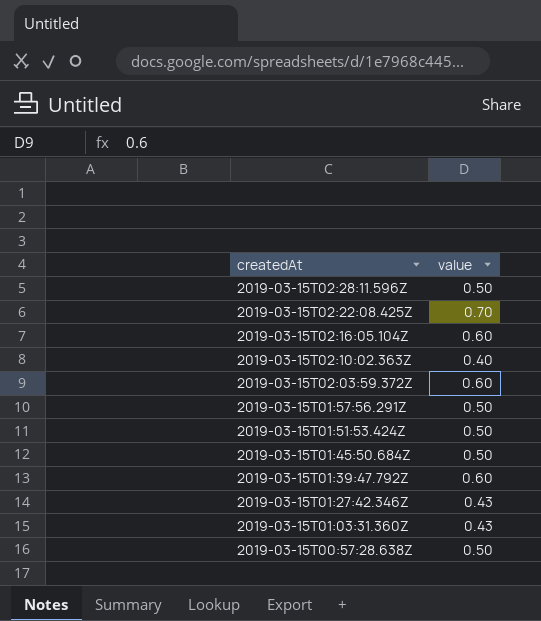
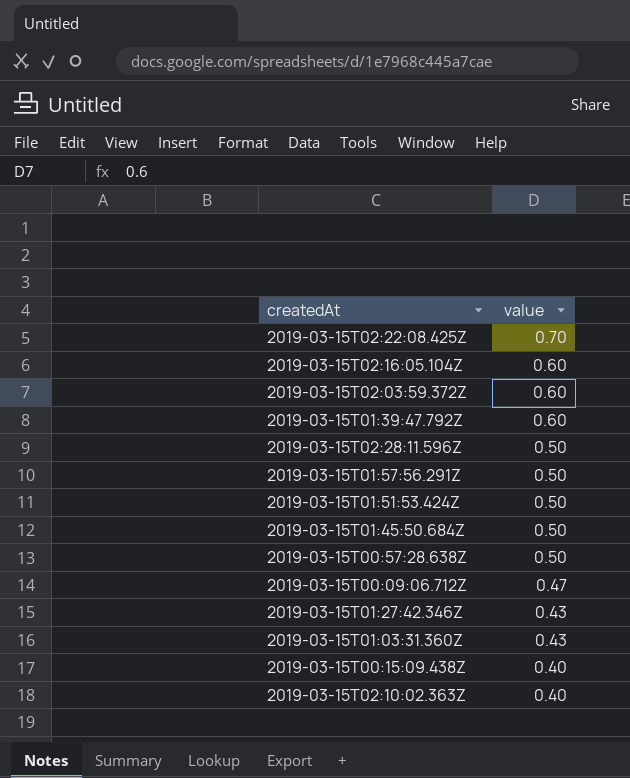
row order: createdAt descending -> value descending
row 2019-03-15T00:09:06.712Z: none -> 0.47
row 2019-03-15T00:15:09.438Z: none -> 0.40

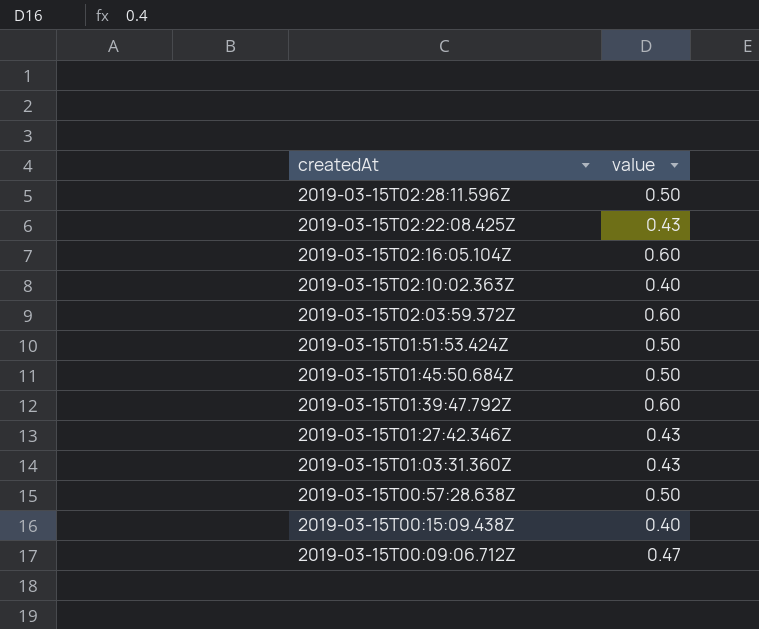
row order: value descending -> createdAt descending
row 2019-03-15T01:57:56.291Z: 0.50 -> none
2019-03-15T02:22:08.425Z | value: 0.70 -> 0.43

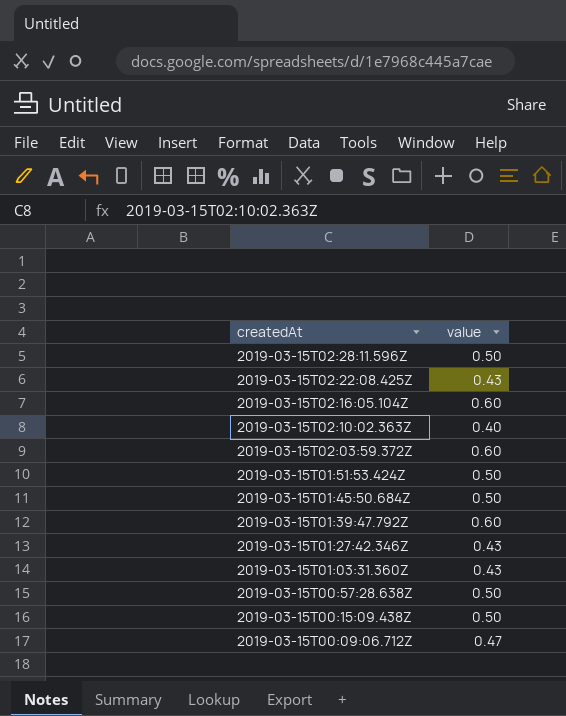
2019-03-15T00:15:09.438Z | value: 0.40 -> 0.50

